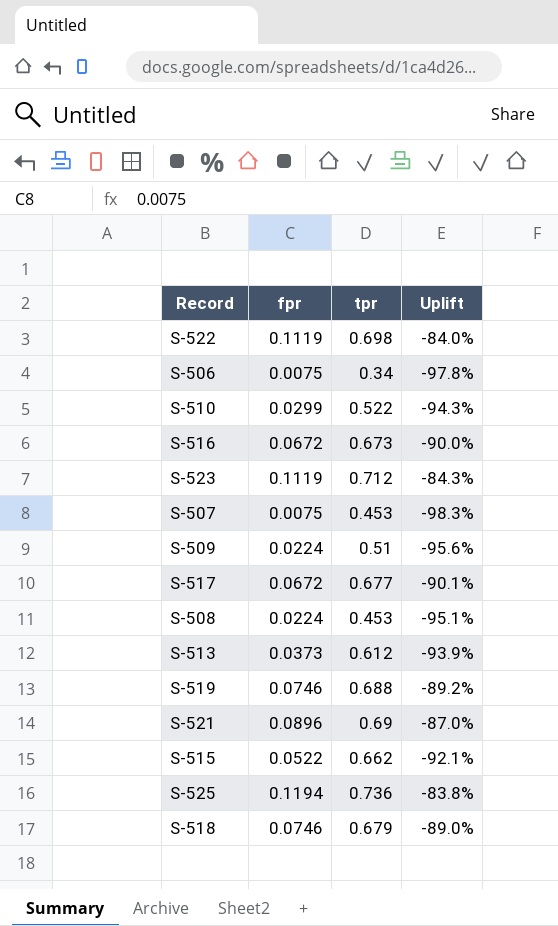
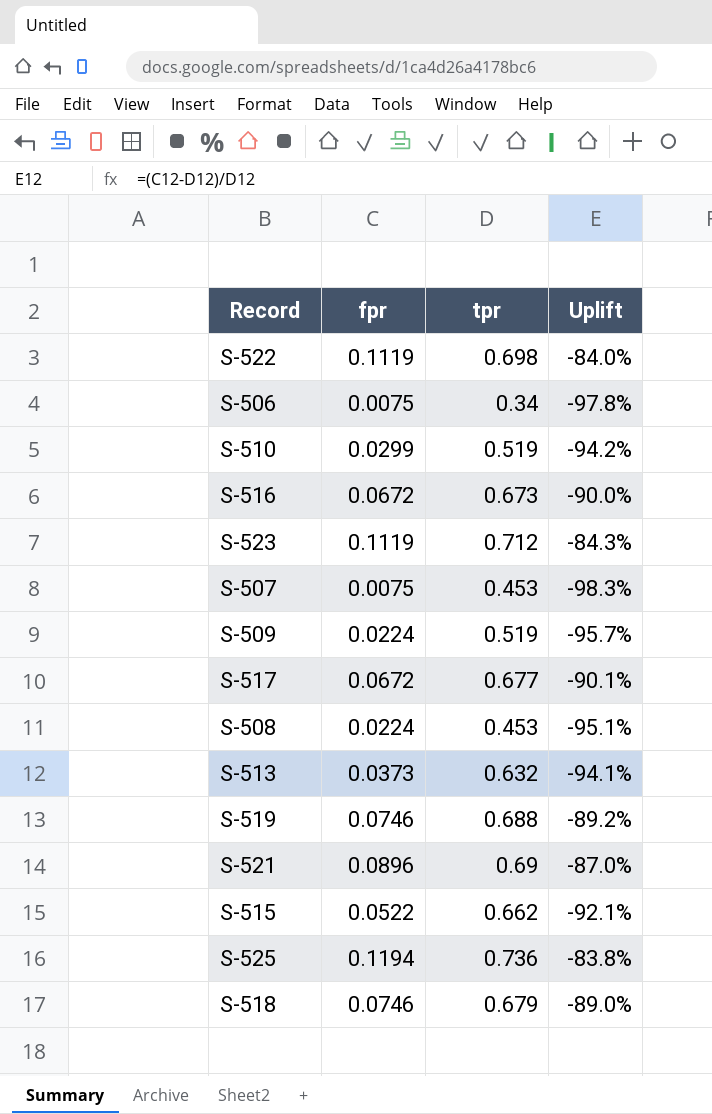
S-510 | tpr: 0.522 -> 0.519
S-510 | Uplift: -94.3% -> -94.2%
S-509 | tpr: 0.51 -> 0.519
S-509 | Uplift: -95.6% -> -95.7%
S-513 | tpr: 0.612 -> 0.632
S-513 | Uplift: -93.9% -> -94.1%

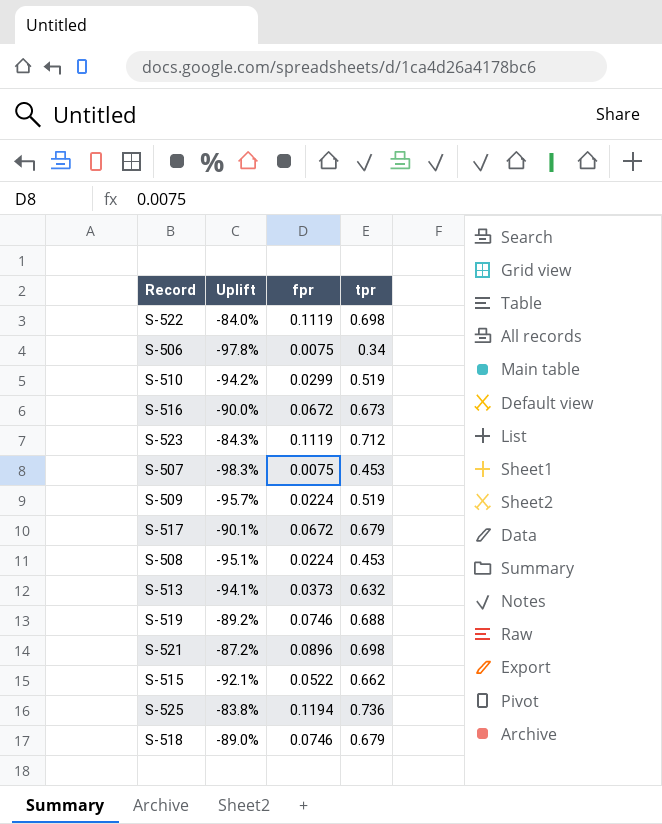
column Uplift | position: 4 -> 2
S-517 | tpr: 0.677 -> 0.679
S-521 | Uplift: -87.0% -> -87.2%
S-521 | tpr: 0.69 -> 0.698

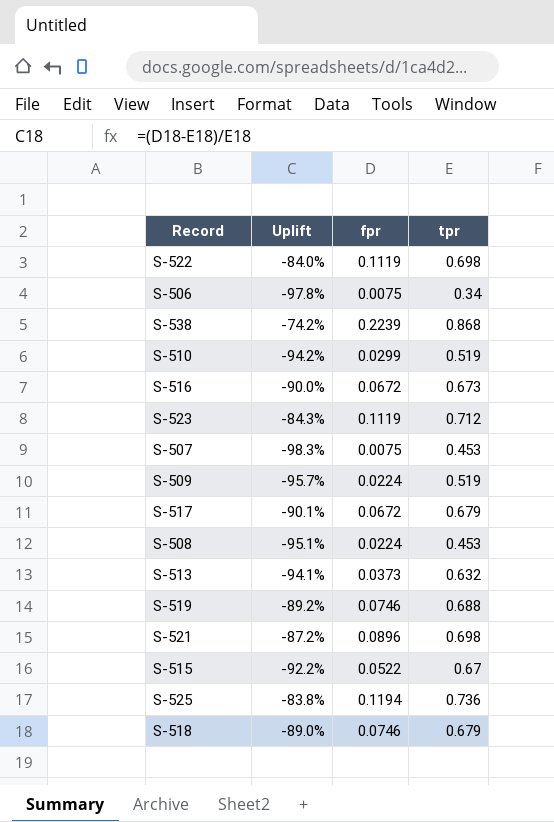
row S-538: none -> -74.2% | 0.2239 | 0.868
S-515 | Uplift: -92.1% -> -92.2%
S-515 | tpr: 0.662 -> 0.67

